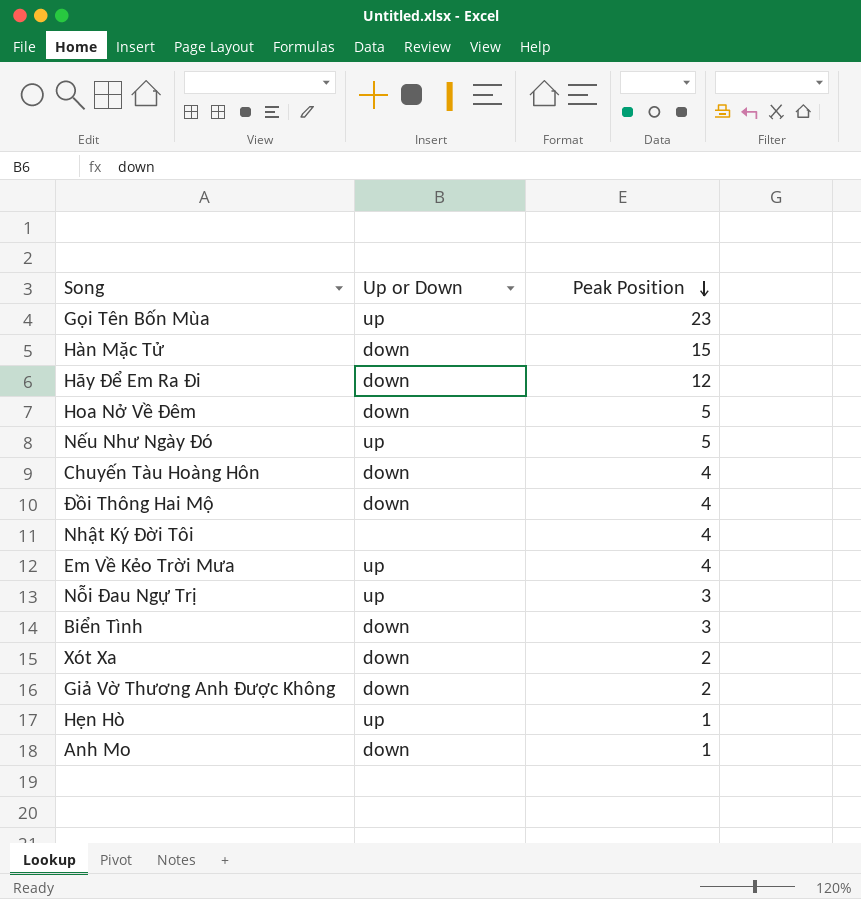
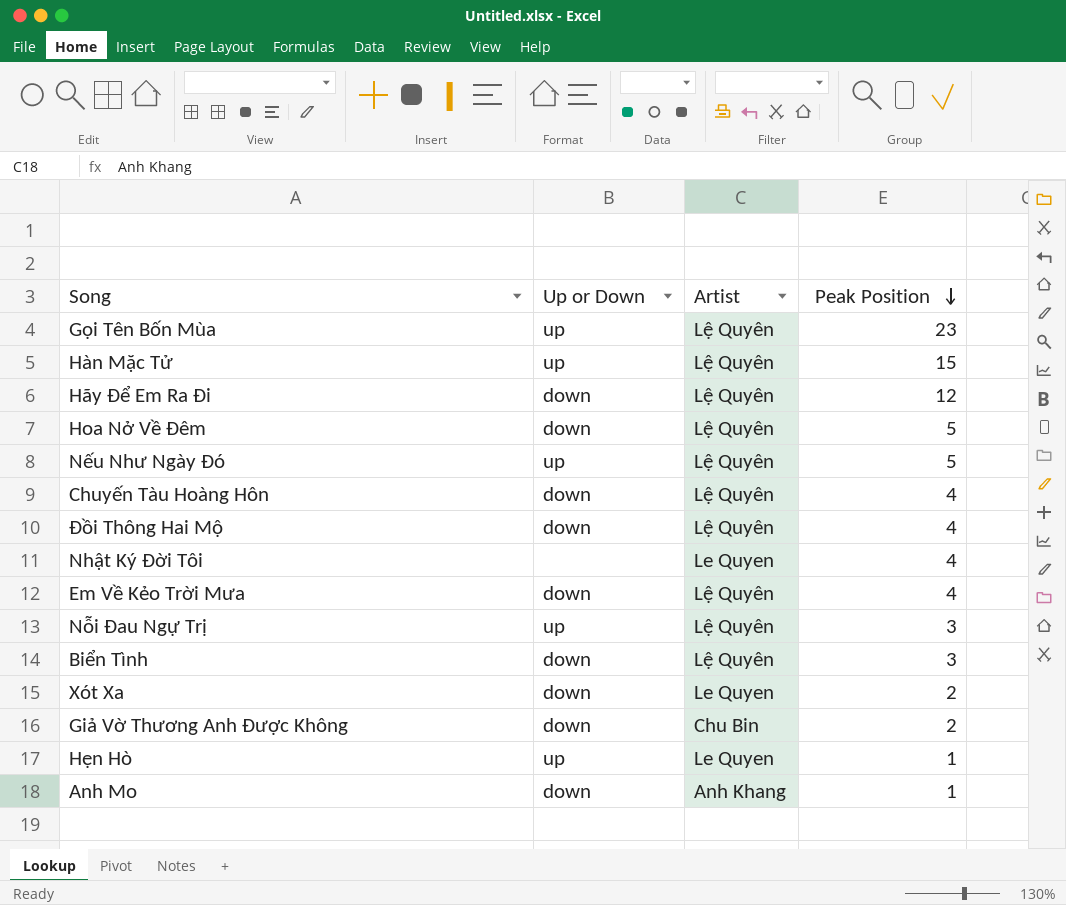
column Artist | position: none -> 3
Hàn Mặc Tử | Up or Down: down -> up
Em Về Kẻo Trời Mưa | Up or Down: up -> down

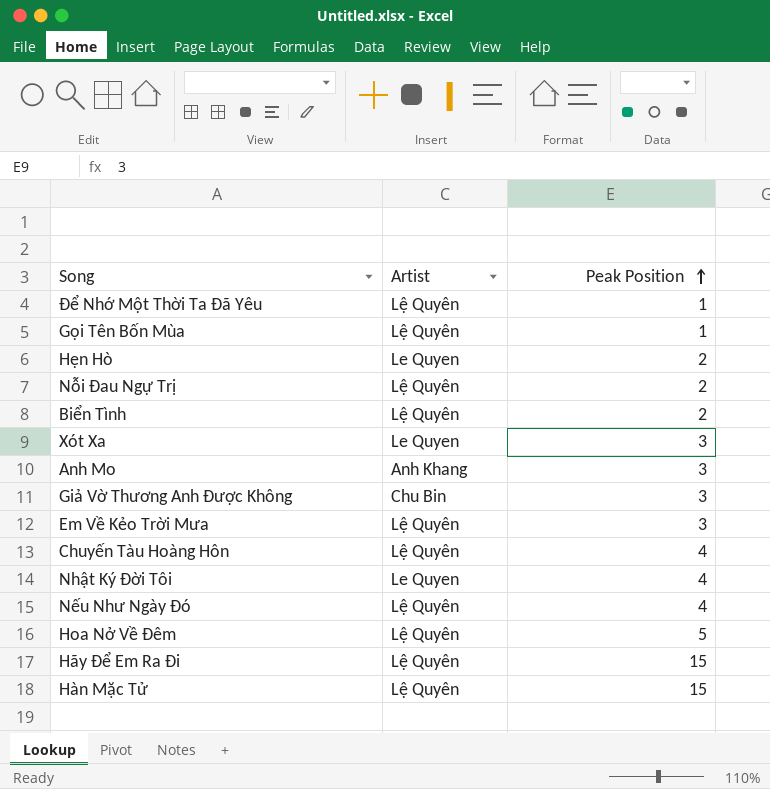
row order: Peak Position descending -> Peak Position ascending
column Up or Down | position: 2 -> none
row Đồi Thông Hai Mộ: down | Lệ Quyên | 4 -> none
row Để Nhớ Một Thời Ta Đã Yêu: none -> Lệ Quyên | 1
Gọi Tên Bốn Mùa | Peak Position: 23 -> 1
Hẹn Hò | Peak Position: 1 -> 2
Nỗi Đau Ngự Trị | Peak Position: 3 -> 2
Biển Tình | Peak Position: 3 -> 2
Xót Xa | Peak Position: 2 -> 3
Anh Mo | Peak Position: 1 -> 3
Giả Vờ Thương Anh Được Không | Peak Position: 2 -> 3
Em Về Kẻo Trời Mưa | Peak Position: 4 -> 3
Nếu Như Ngày Đó | Peak Position: 5 -> 4
Hãy Để Em Ra Đi | Peak Position: 12 -> 15

